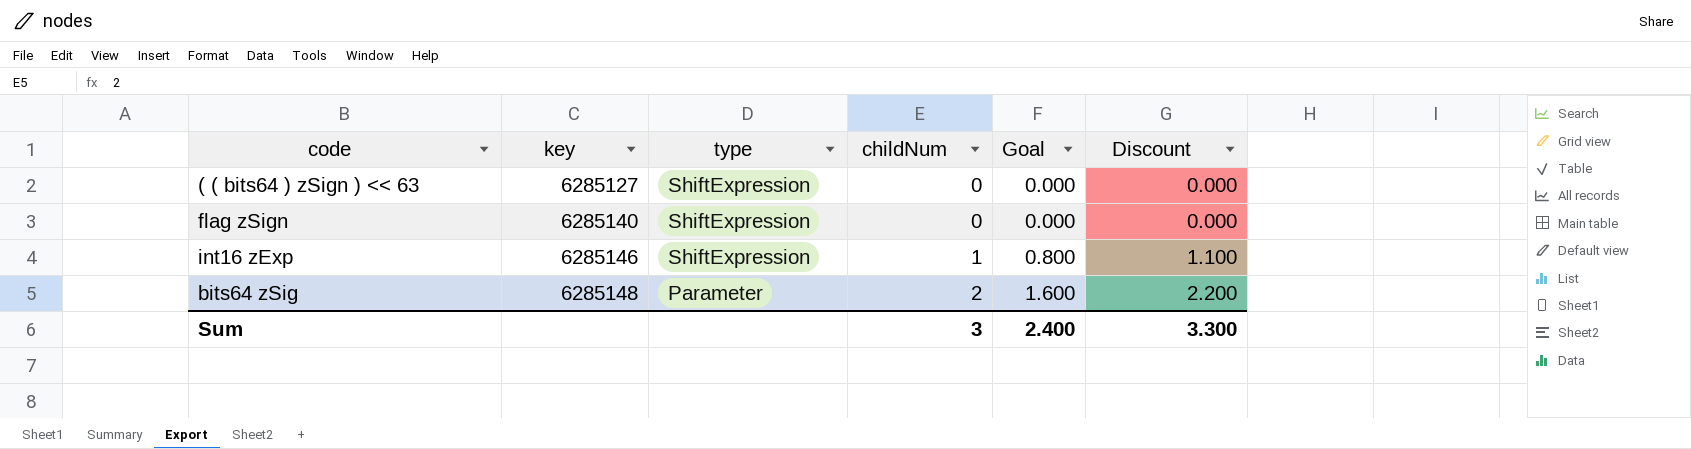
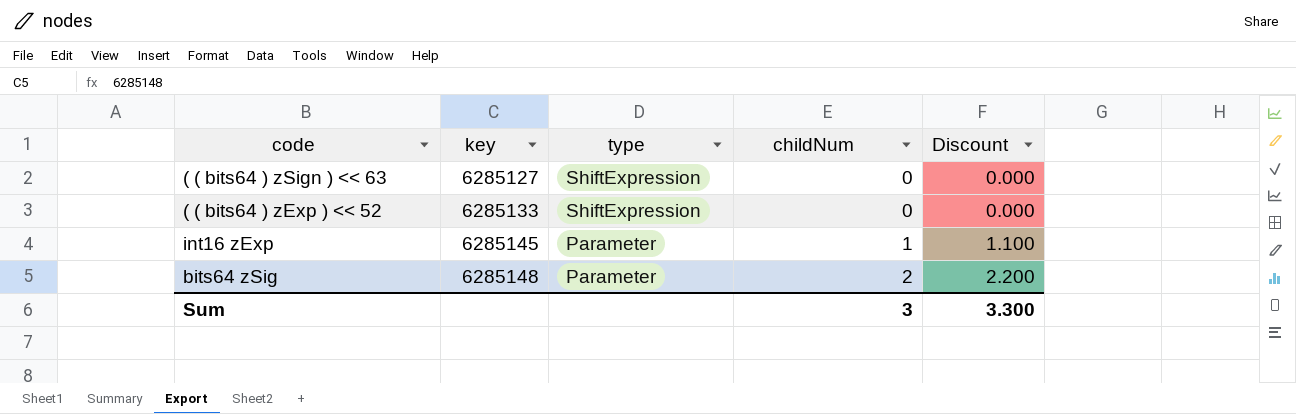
column Goal | formula: [childNum] * 0.8 -> none
row flag zSign: 6285140 | ShiftExpression | 0 | 0.000 | 0.000 -> none
row ( ( bits64 ) zExp ) << 52: none -> 6285133 | ShiftExpression | 0 | 0.000
int16 zExp | key: 6285146 -> 6285145
int16 zExp | type: ShiftExpression -> Parameter

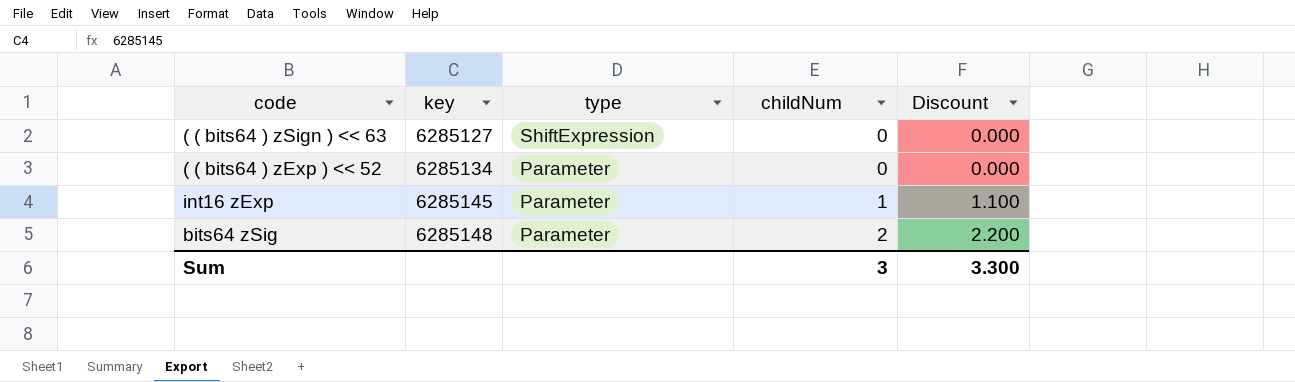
( ( bits64 ) zExp ) << 52 | key: 6285133 -> 6285134
( ( bits64 ) zExp ) << 52 | type: ShiftExpression -> Parameter

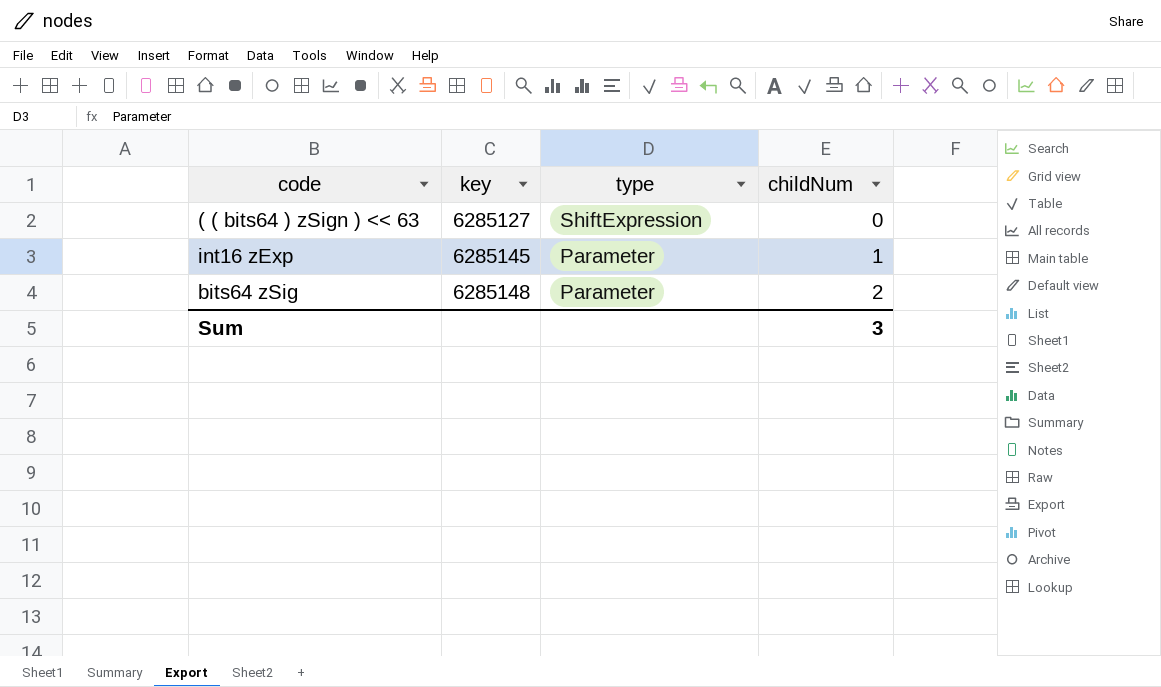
column Discount | formula: [childNum] * 1.1 -> none
row ( ( bits64 ) zExp ) << 52: 6285134 | Parameter | 0 | 0.000 -> none

